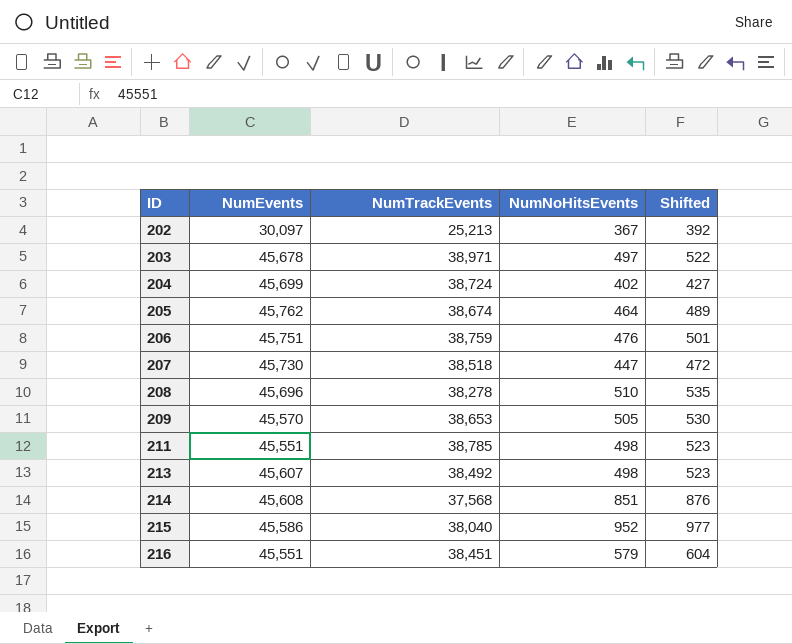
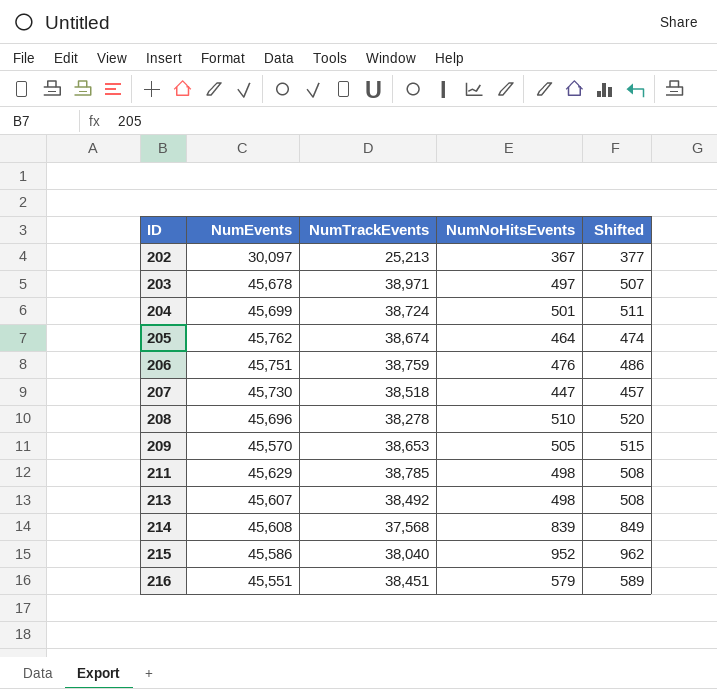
column Shifted | formula: [NumNoHitsEvents] + 25 -> [NumNoHitsEvents] + 10
204 | NumNoHitsEvents: 402 -> 501
211 | NumEvents: 45,551 -> 45,629
214 | NumNoHitsEvents: 851 -> 839

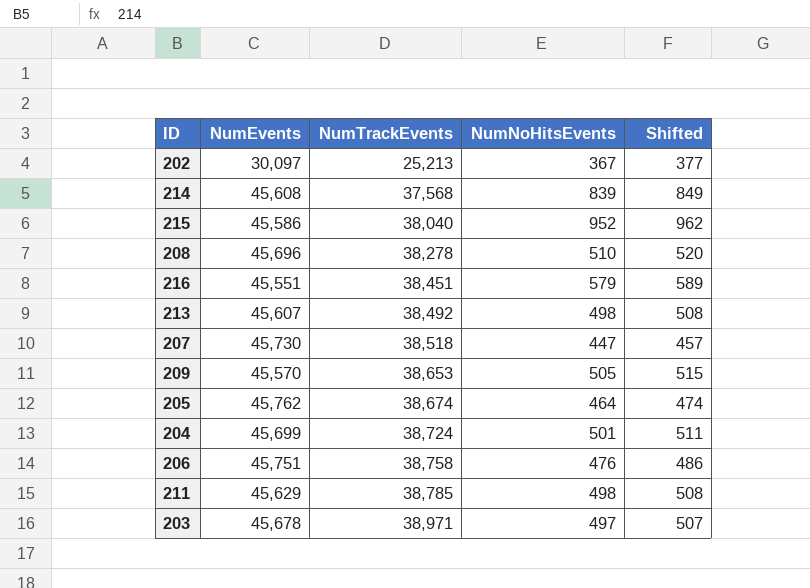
row order: ID ascending -> NumTrackEvents ascending
206 | NumTrackEvents: 38,759 -> 38,758

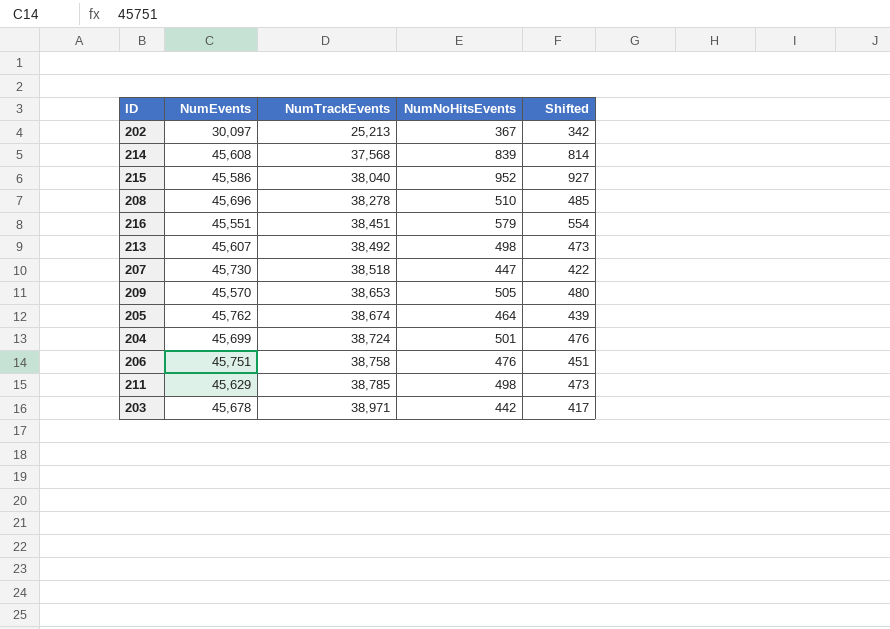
column Shifted | formula: [NumNoHitsEvents] + 10 -> [NumNoHitsEvents] - 25
203 | NumNoHitsEvents: 497 -> 442

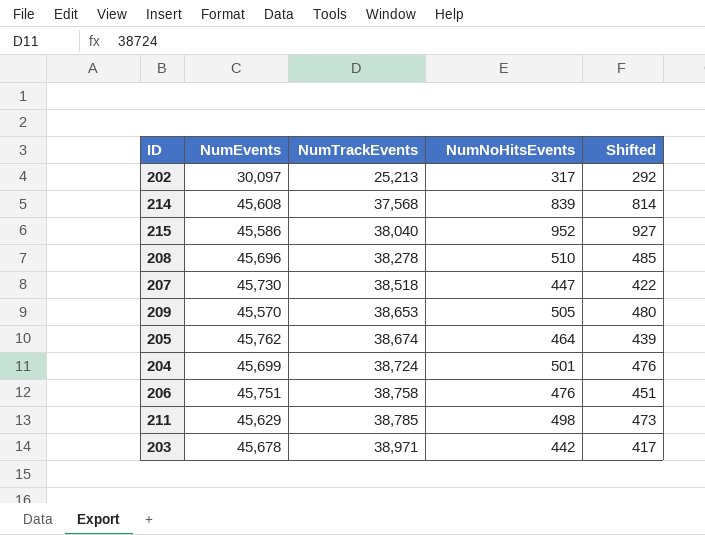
row 216: 45,551 | 38,451 | 579 | 554 -> none
row 213: 45,607 | 38,492 | 498 | 473 -> none
202 | NumNoHitsEvents: 367 -> 317
202 | Shifted: 342 -> 292

